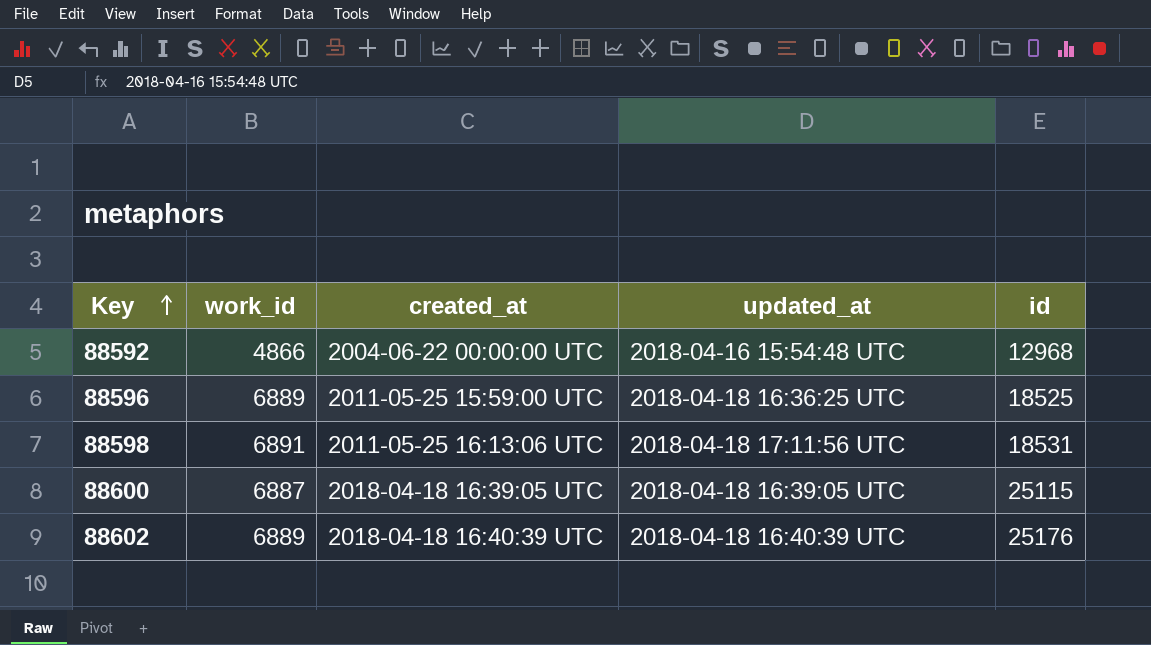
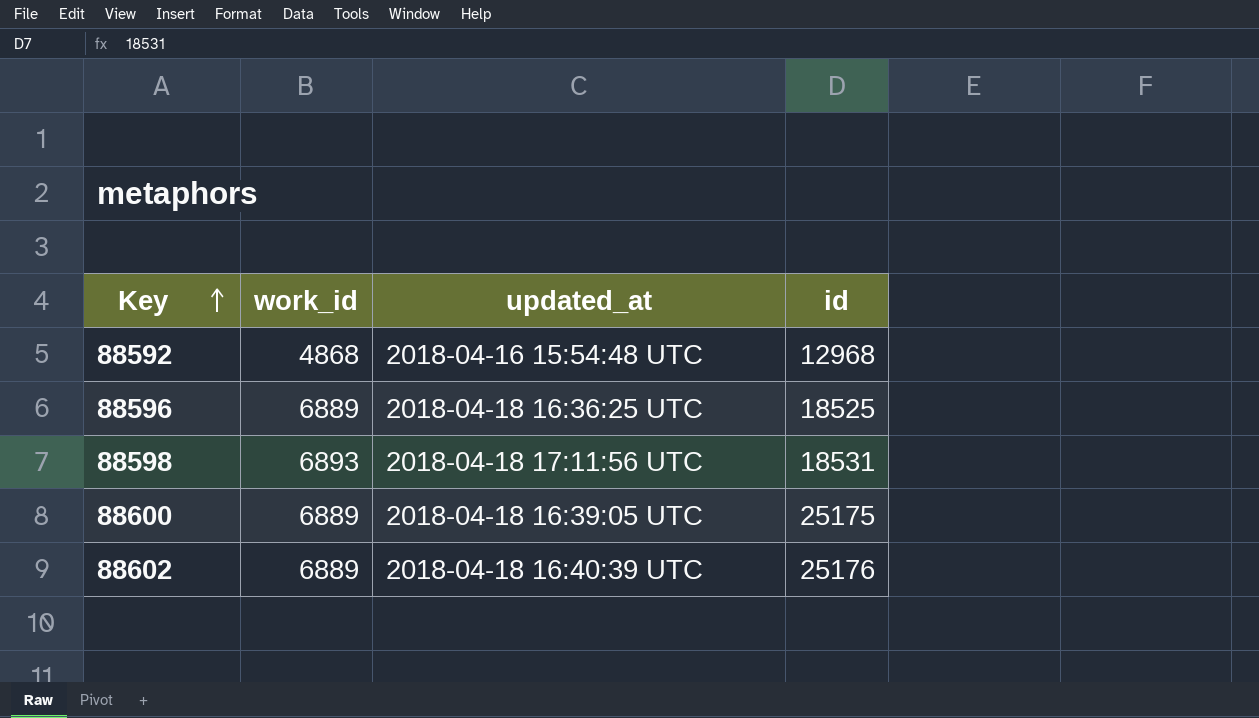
column created_at | position: 3 -> none
88592 | work_id: 4866 -> 4868
88598 | work_id: 6891 -> 6893
88600 | work_id: 6887 -> 6889
88600 | id: 25115 -> 25175

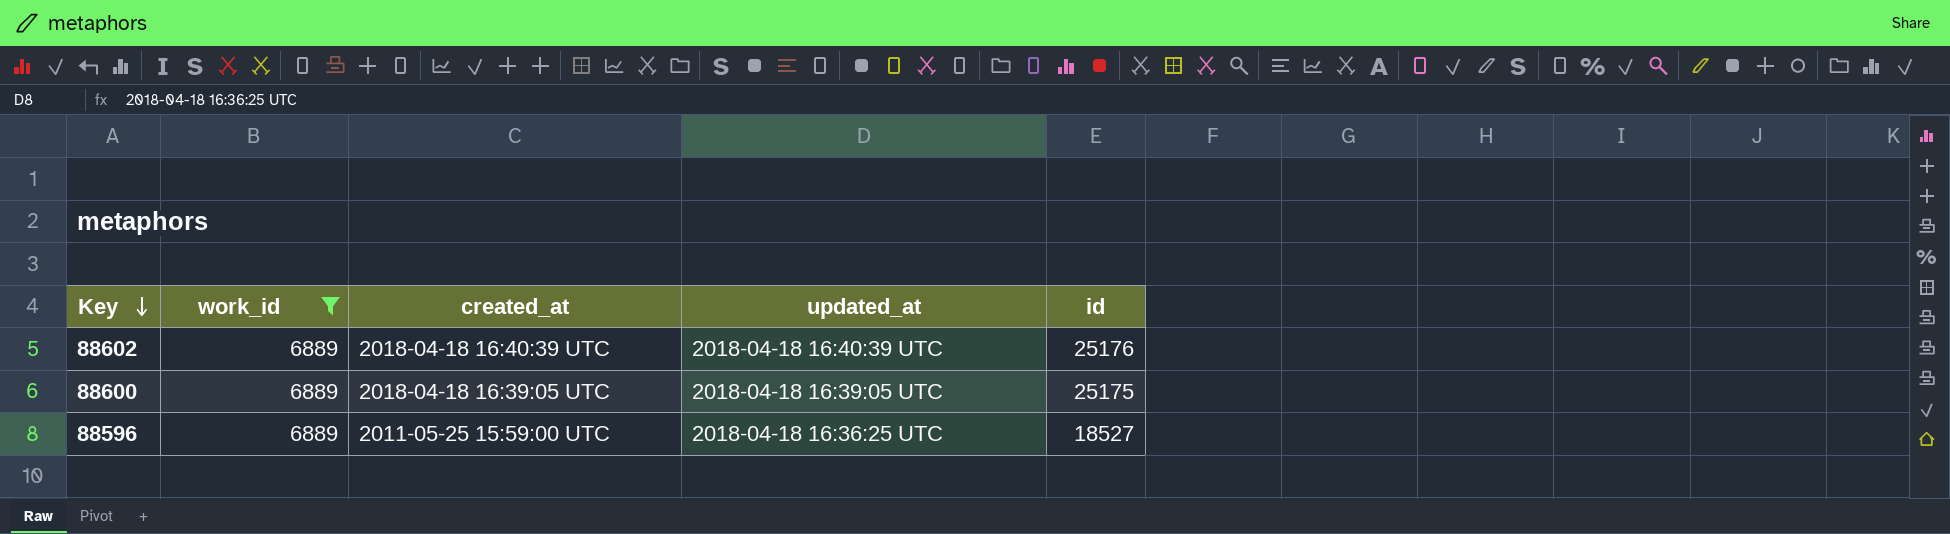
filter: none -> work_id = 6889
row order: Key ascending -> Key descending
column created_at | position: none -> 3
88596 | id: 18525 -> 18527

